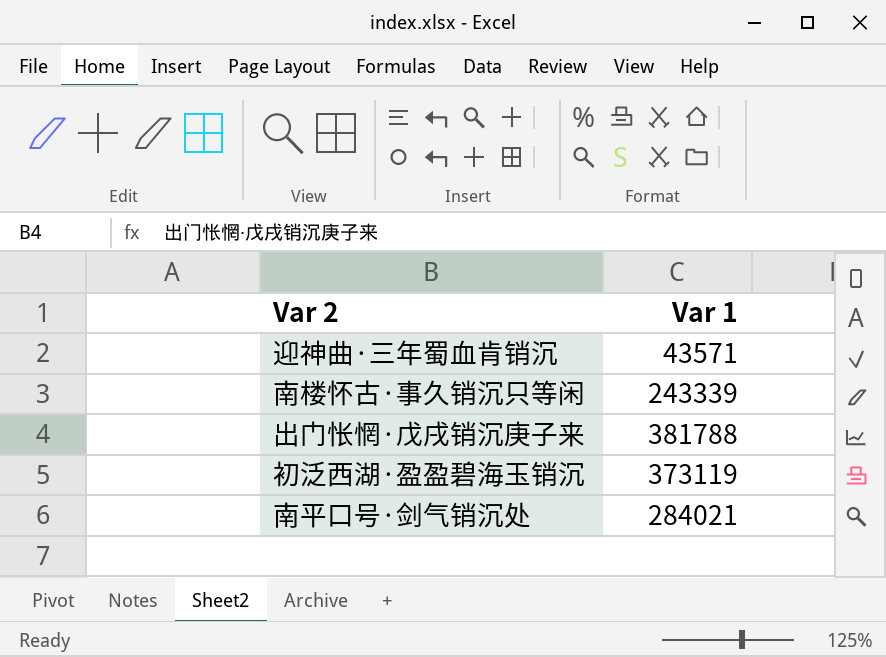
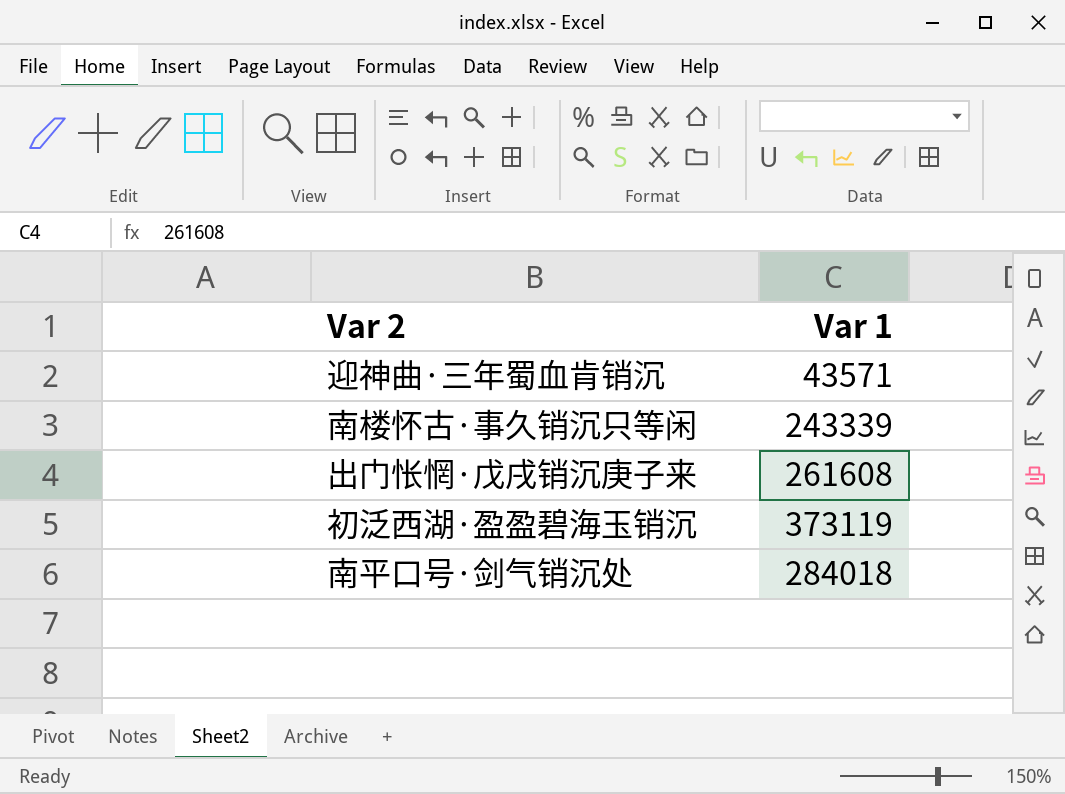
出门怅惘·戊戌销沉庚子来 | Var 1: 381788 -> 261608
南平口号·剑气销沉处 | Var 1: 284021 -> 284018

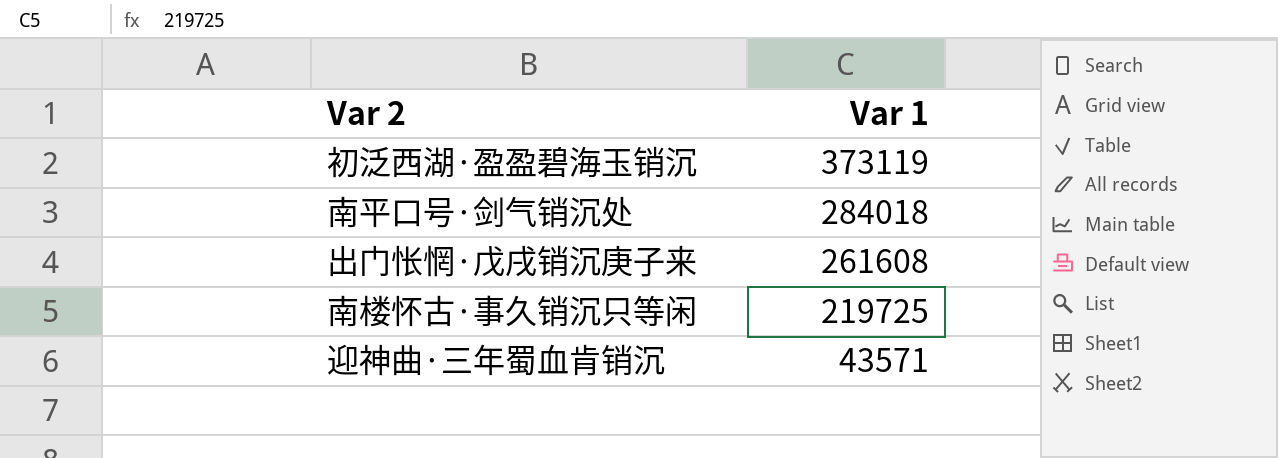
row order: none -> Var 1 descending
南楼怀古·事久销沉只等闲 | Var 1: 243339 -> 219725

